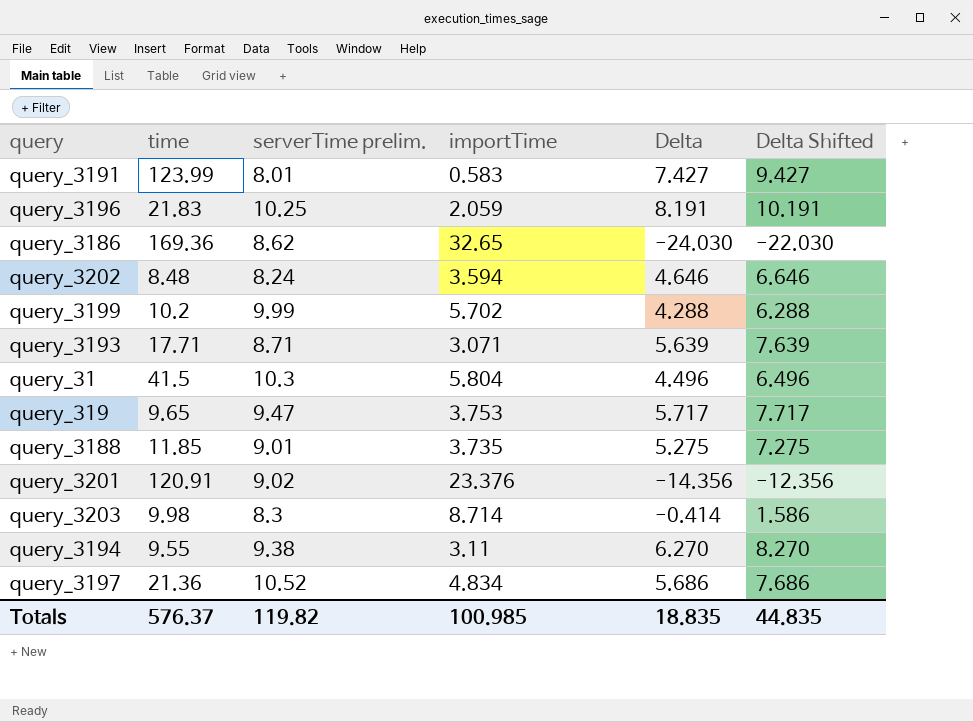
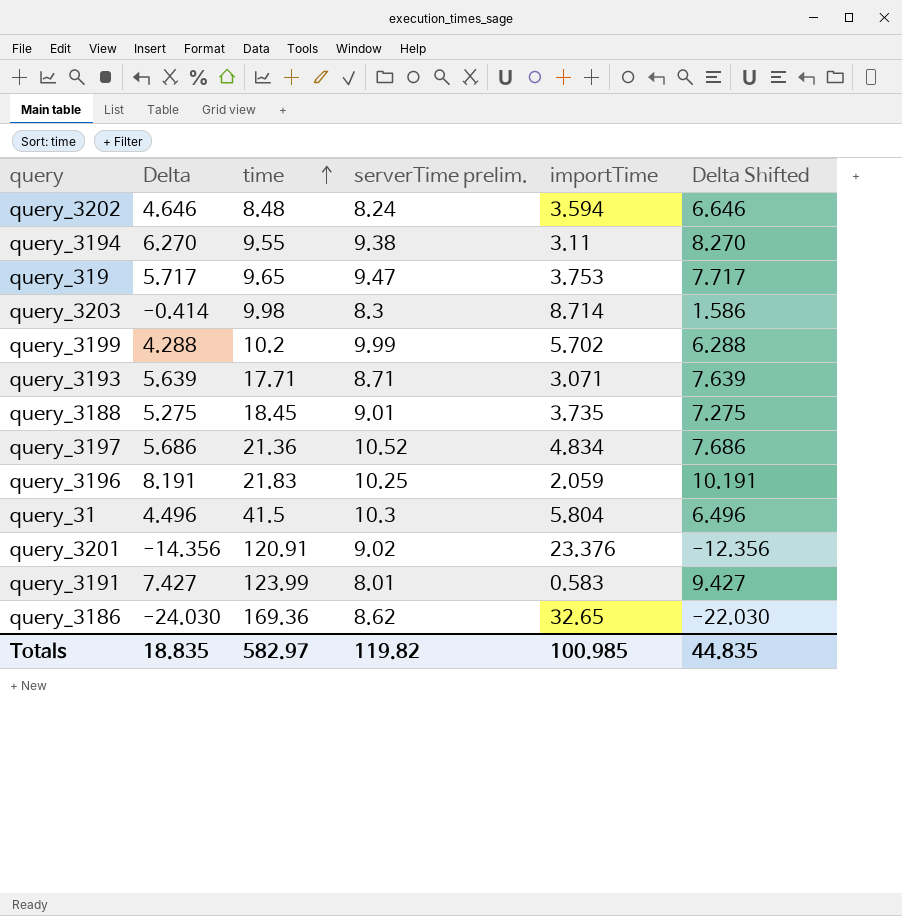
row order: none -> time ascending
column Delta | position: 5 -> 2
query_3188 | time: 11.85 -> 18.45
Totals | time: 576.37 -> 582.97

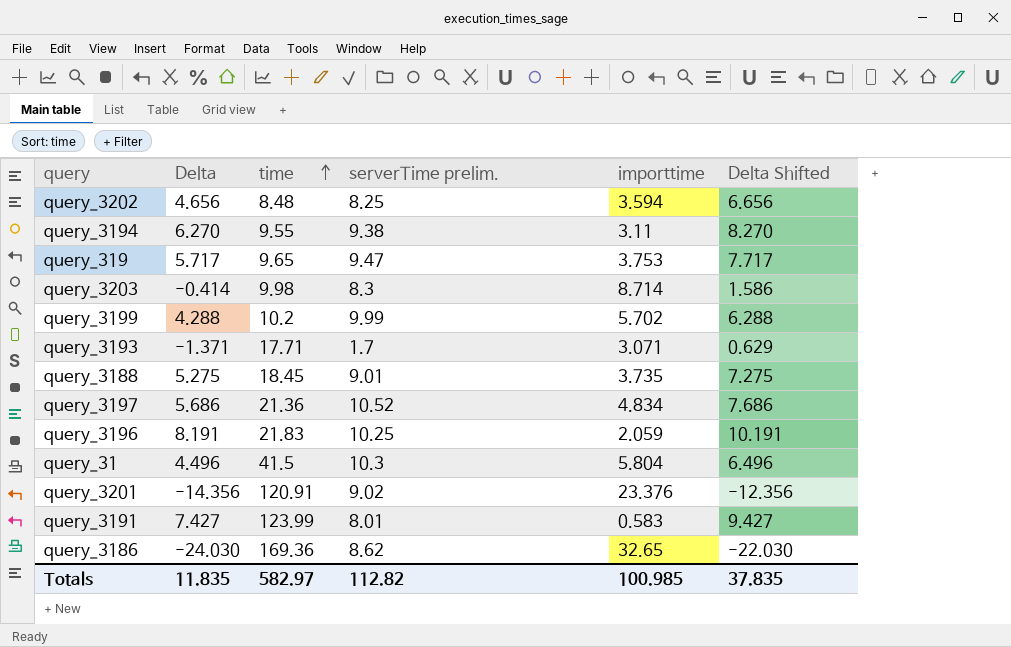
column name: importTime -> importtime
query_3202 | Delta: 4.646 -> 4.656
query_3202 | serverTime prelim.: 8.24 -> 8.25
query_3202 | Delta Shifted: 6.646 -> 6.656
query_3193 | Delta: 5.639 -> -1.371
query_3193 | serverTime prelim.: 8.71 -> 1.7
query_3193 | Delta Shifted: 7.639 -> 0.629
Totals | Delta: 18.835 -> 11.835
Totals | serverTime prelim.: 119.82 -> 112.82
Totals | Delta Shifted: 44.835 -> 37.835

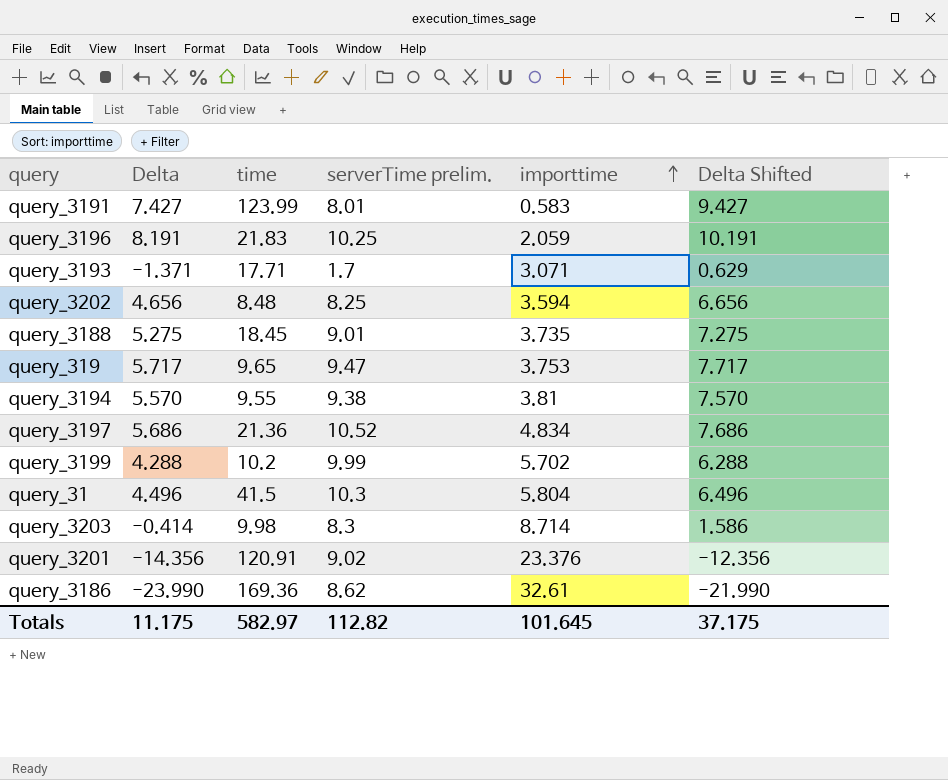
row order: time ascending -> importtime ascending
query_3194 | Delta: 6.270 -> 5.570
query_3194 | importtime: 3.11 -> 3.81
query_3194 | Delta Shifted: 8.270 -> 7.570
query_3186 | Delta: -24.030 -> -23.990
query_3186 | importtime: 32.65 -> 32.61
query_3186 | Delta Shifted: -22.030 -> -21.990
Totals | Delta: 11.835 -> 11.175
Totals | importtime: 100.985 -> 101.645
Totals | Delta Shifted: 37.835 -> 37.175

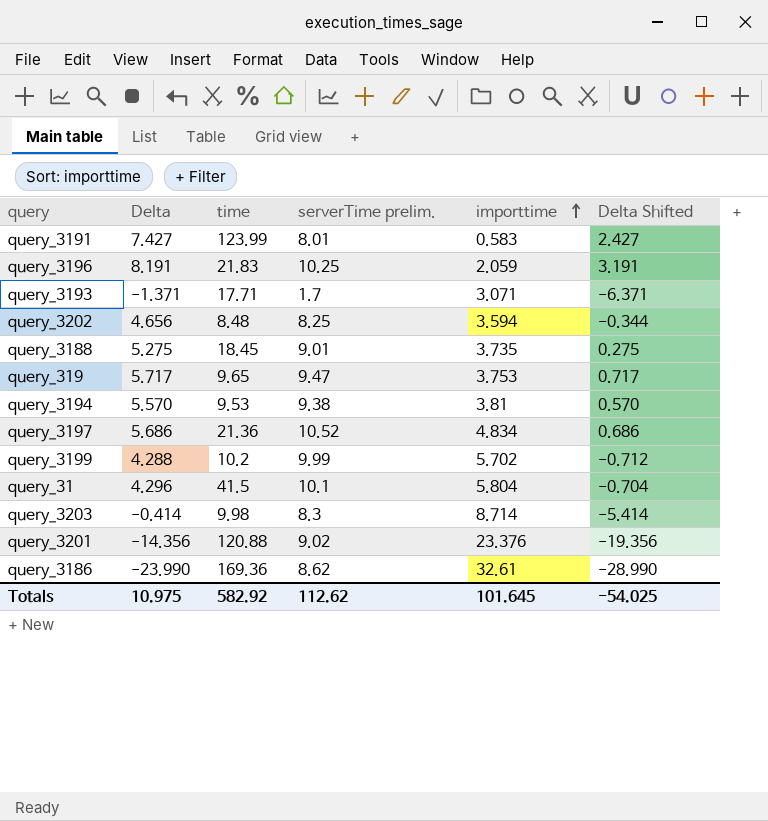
column Delta Shifted | formula: [Delta] + 2 -> [Delta] - 5
query_3194 | time: 9.55 -> 9.53
query_31 | Delta: 4.496 -> 4.296
query_31 | serverTime prelim.: 10.3 -> 10.1
query_3201 | time: 120.91 -> 120.88
Totals | Delta: 11.175 -> 10.975
Totals | time: 582.97 -> 582.92
Totals | serverTime prelim.: 112.82 -> 112.62
Totals | Delta Shifted: 37.175 -> -54.025

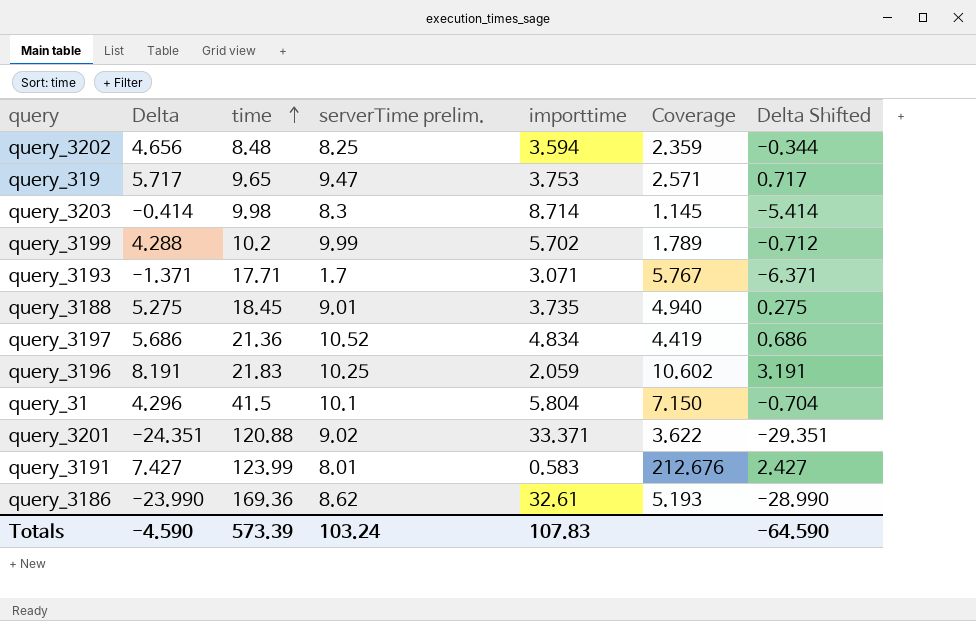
row order: importtime ascending -> time ascending
column Coverage | formula: none -> [time] / [importtime]
row query_3194: 5.570 | 9.53 | 9.38 | 3.81 | 0.570 -> none
query_3201 | Delta: -14.356 -> -24.351
query_3201 | importtime: 23.376 -> 33.371
query_3201 | Delta Shifted: -19.356 -> -29.351
Totals | Delta: 10.975 -> -4.590
Totals | time: 582.92 -> 573.39
Totals | serverTime prelim.: 112.62 -> 103.24
Totals | importtime: 101.645 -> 107.83
Totals | Delta Shifted: -54.025 -> -64.590

